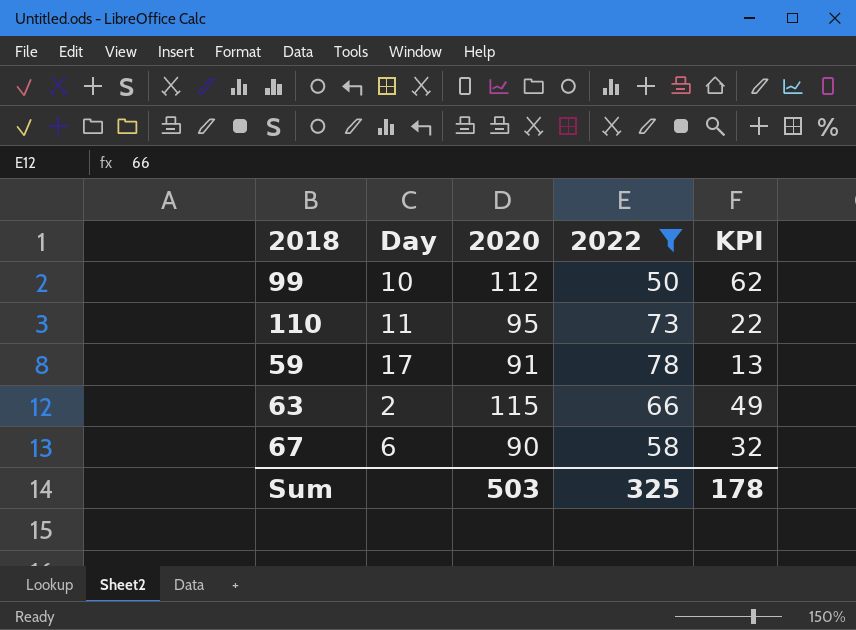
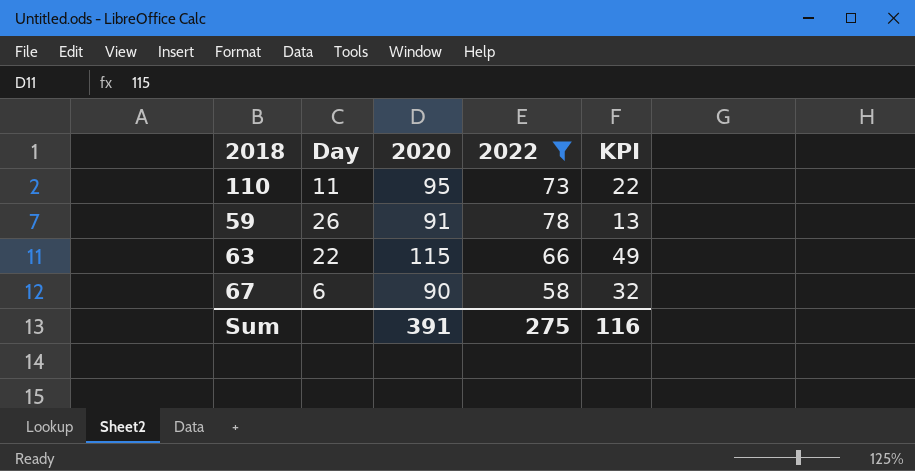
row 99: 10 | 112 | 50 | 62 -> none
59 | Day: 17 -> 26
63 | Day: 2 -> 22
Sum | 2020: 503 -> 391
Sum | 2022: 325 -> 275
Sum | KPI: 178 -> 116

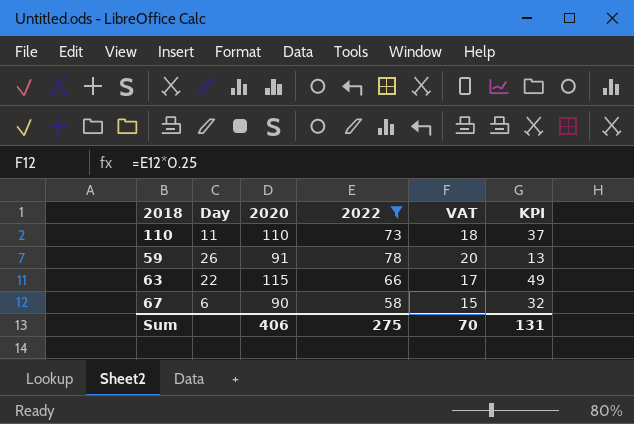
column VAT | formula: none -> [2022] * 0.25
110 | 2020: 95 -> 110
110 | KPI: 22 -> 37
Sum | 2020: 391 -> 406
Sum | KPI: 116 -> 131

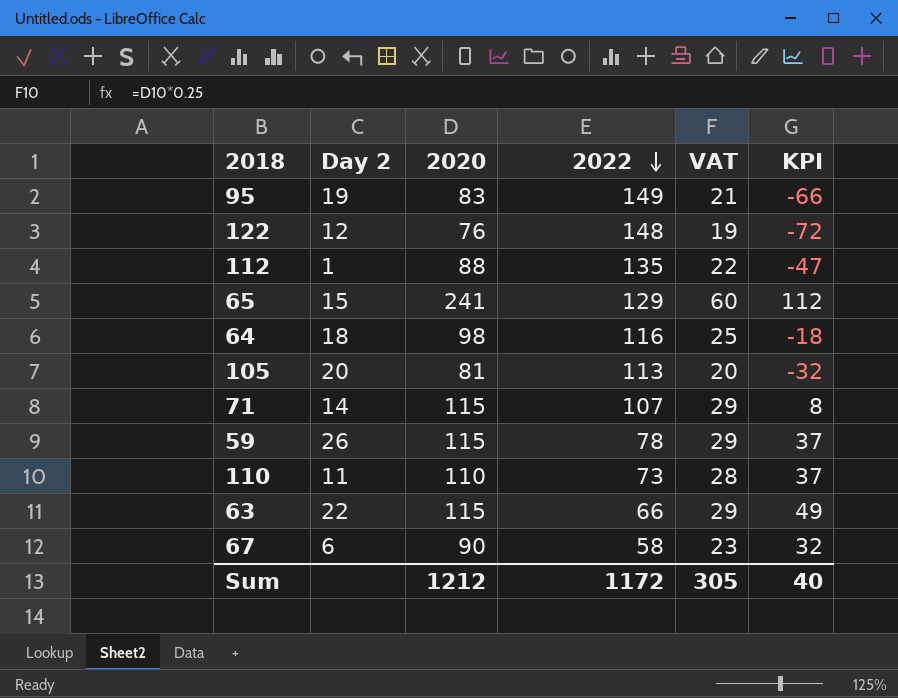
filter: 2022 <= 78 -> none
row order: none -> 2022 descending
column name: Day -> Day 2
column VAT | formula: [2022] * 0.25 -> [2020] * 0.25
59 | 2020: 91 -> 115
59 | KPI: 13 -> 37
Sum | 2020: 406 -> 1212
Sum | 2022: 275 -> 1172
Sum | VAT: 70 -> 305
Sum | KPI: 131 -> 40

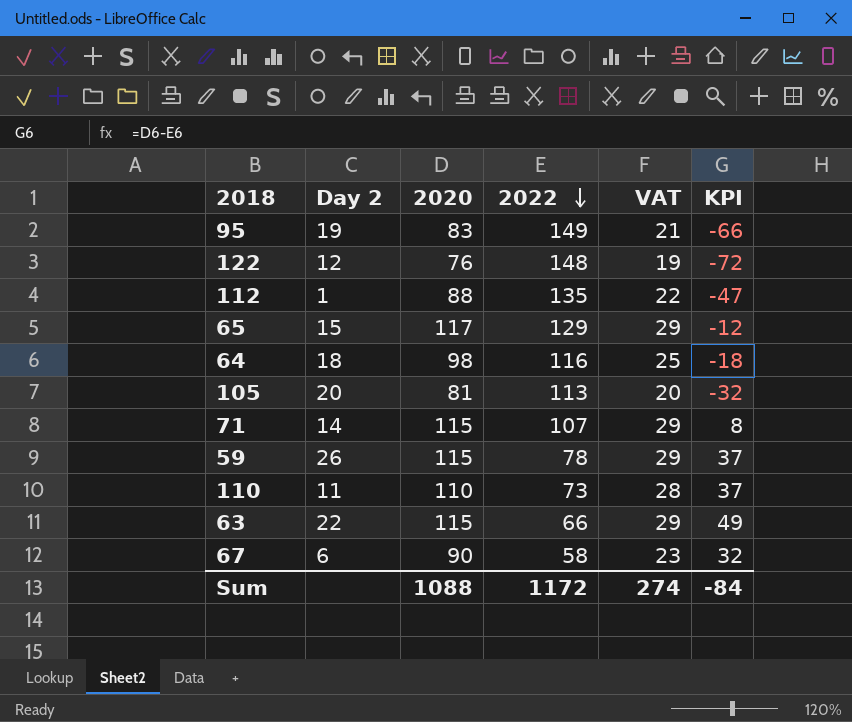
65 | 2020: 241 -> 117
65 | VAT: 60 -> 29
65 | KPI: 112 -> -12
Sum | 2020: 1212 -> 1088
Sum | VAT: 305 -> 274
Sum | KPI: 40 -> -84

